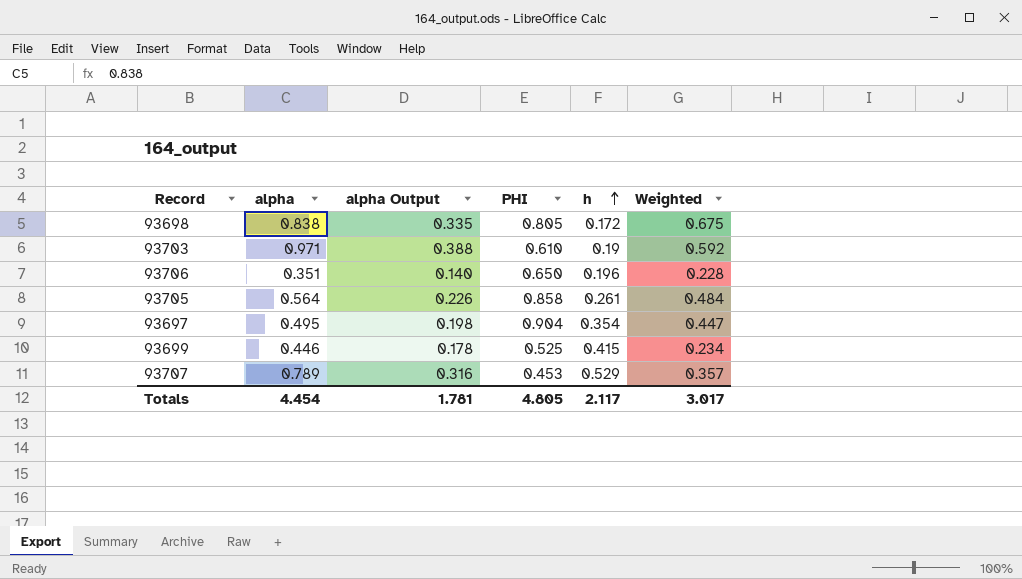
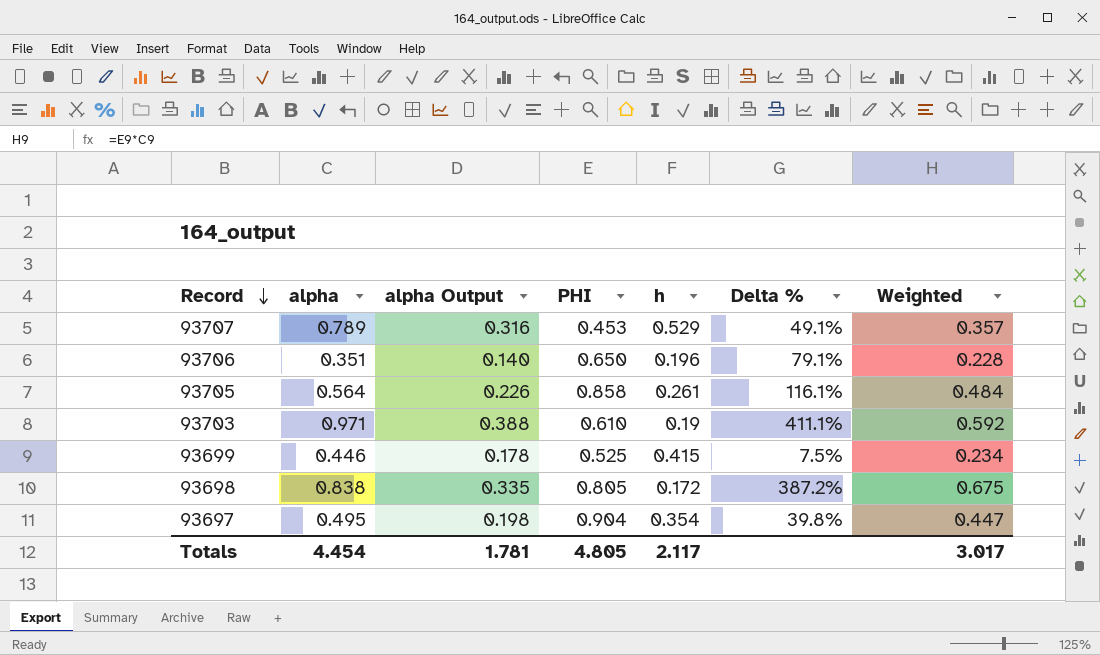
row order: h ascending -> Record descending
column Delta % | formula: none -> ([alpha] - [h]) / [h]

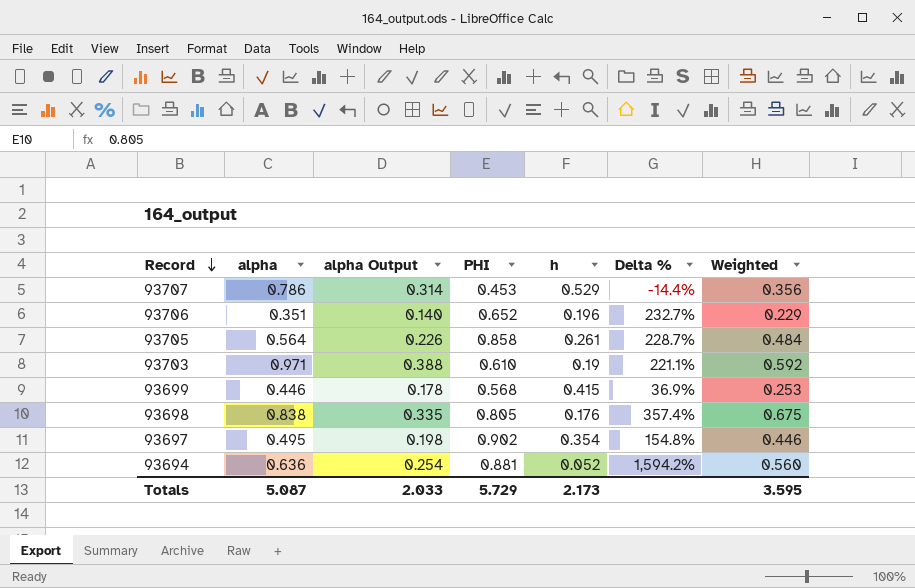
column Delta % | formula: ([alpha] - [h]) / [h] -> ([PHI] - [h]) / [h]
93707 | alpha: 0.789 -> 0.786
93707 | alpha Output: 0.316 -> 0.314
93707 | Weighted: 0.357 -> 0.356
93706 | PHI: 0.650 -> 0.652
93706 | Weighted: 0.228 -> 0.229
93699 | PHI: 0.525 -> 0.568
93699 | Weighted: 0.234 -> 0.253
93698 | h: 0.172 -> 0.176
93697 | PHI: 0.904 -> 0.902
93697 | Weighted: 0.447 -> 0.446
row 93694: none -> 0.636 | 0.254 | 0.881 | 0.052 | 1,594.2% | 0.560
Totals | alpha: 4.454 -> 5.087
Totals | alpha Output: 1.781 -> 2.033
Totals | PHI: 4.805 -> 5.729
Totals | h: 2.117 -> 2.173
Totals | Weighted: 3.017 -> 3.595

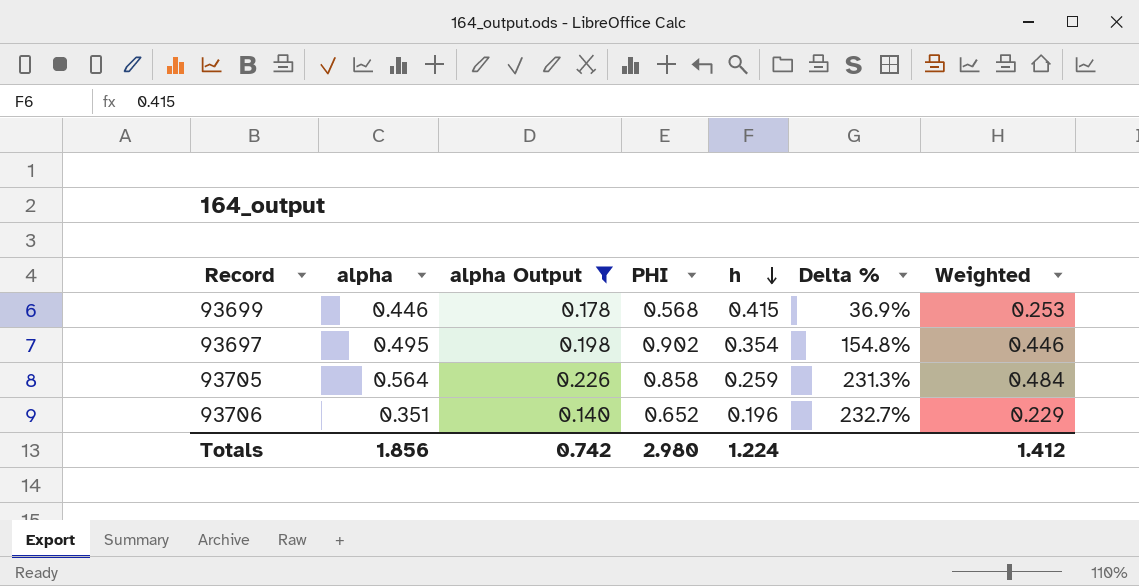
filter: none -> alpha Output <= 0.226
row order: Record descending -> h descending
93705 | h: 0.261 -> 0.259
93705 | Delta %: 228.7% -> 231.3%
Totals | alpha: 5.087 -> 1.856
Totals | alpha Output: 2.033 -> 0.742
Totals | PHI: 5.729 -> 2.980
Totals | h: 2.173 -> 1.224
Totals | Weighted: 3.595 -> 1.412

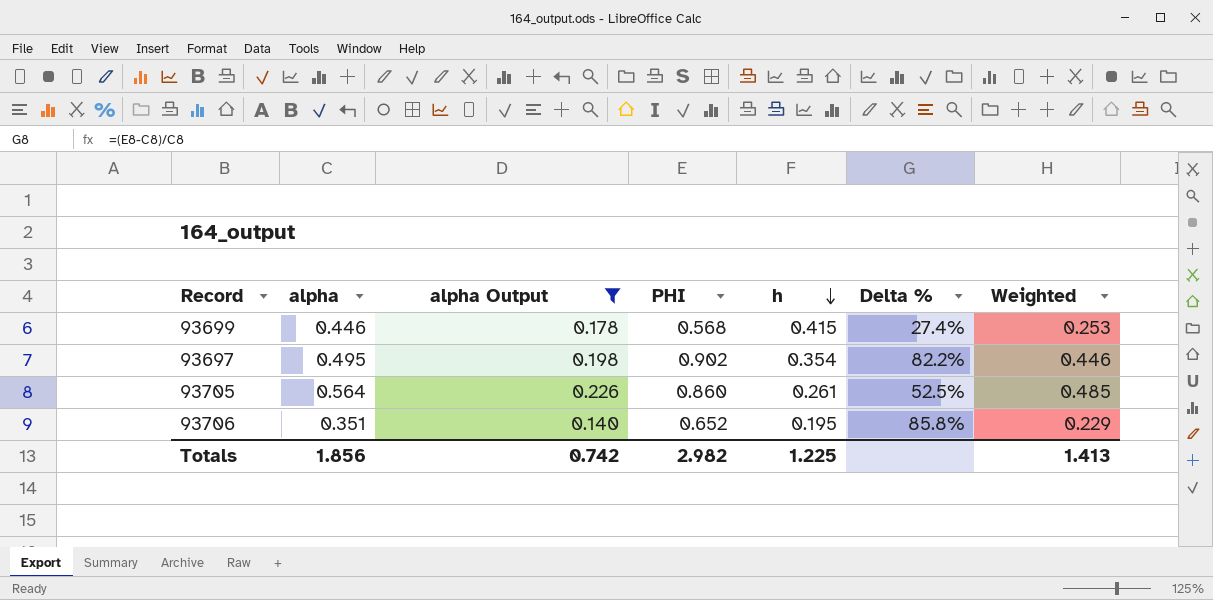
column Delta % | formula: ([PHI] - [h]) / [h] -> ([PHI] - [alpha]) / [alpha]
93705 | PHI: 0.858 -> 0.860
93705 | h: 0.259 -> 0.261
93705 | Weighted: 0.484 -> 0.485
93706 | h: 0.196 -> 0.195
Totals | PHI: 2.980 -> 2.982
Totals | h: 1.224 -> 1.225
Totals | Weighted: 1.412 -> 1.413

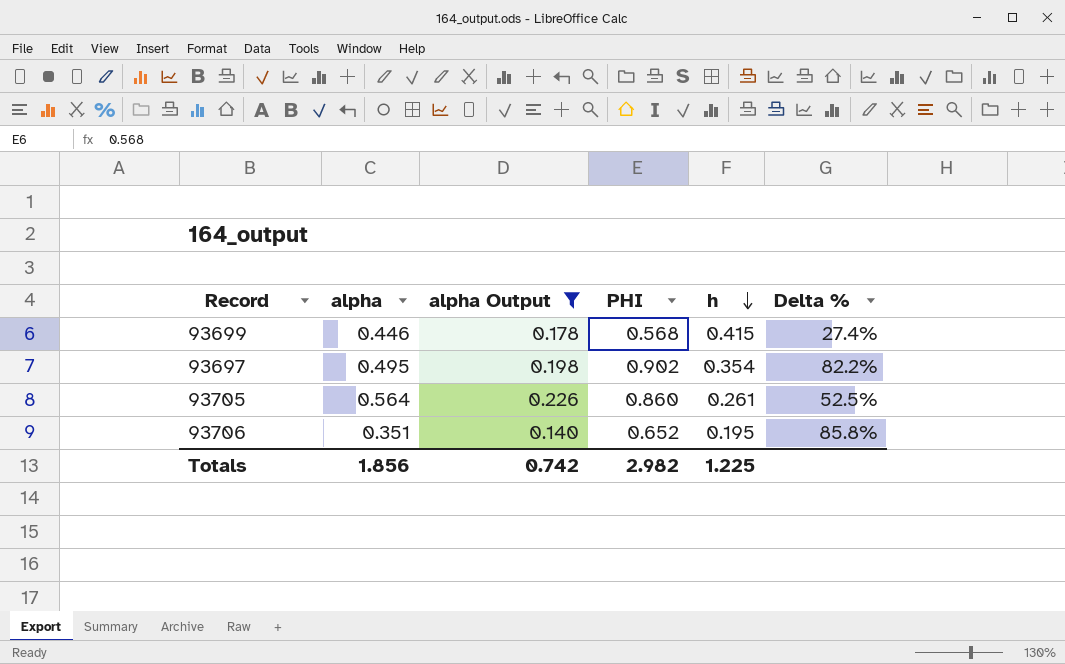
column Weighted | formula: [alpha] * [PHI] -> none

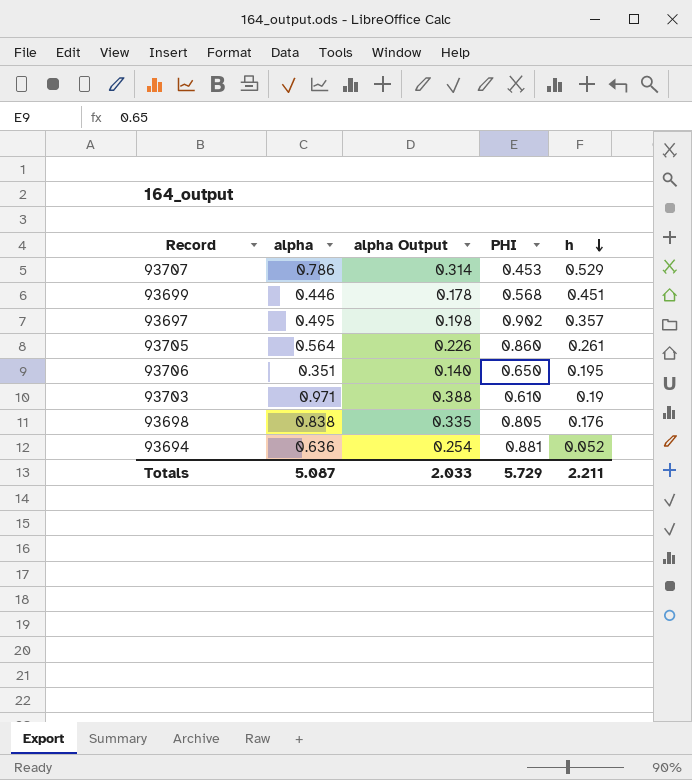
filter: alpha Output <= 0.226 -> none
column Delta % | formula: ([PHI] - [alpha]) / [alpha] -> none
93699 | h: 0.415 -> 0.451
93697 | h: 0.354 -> 0.357
93706 | PHI: 0.652 -> 0.650
Totals | alpha: 1.856 -> 5.087
Totals | alpha Output: 0.742 -> 2.033
Totals | PHI: 2.982 -> 5.729
Totals | h: 1.225 -> 2.211

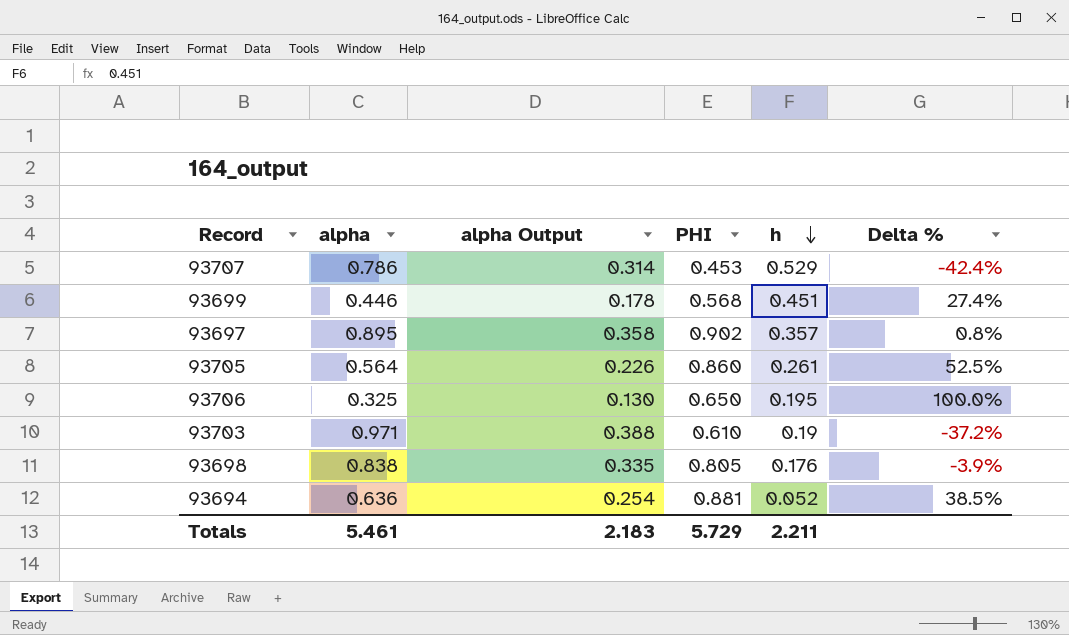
column Delta % | formula: none -> ([PHI] - [alpha]) / [alpha]
93697 | alpha: 0.495 -> 0.895
93697 | alpha Output: 0.198 -> 0.358
93706 | alpha: 0.351 -> 0.325
93706 | alpha Output: 0.140 -> 0.130
Totals | alpha: 5.087 -> 5.461
Totals | alpha Output: 2.033 -> 2.183

